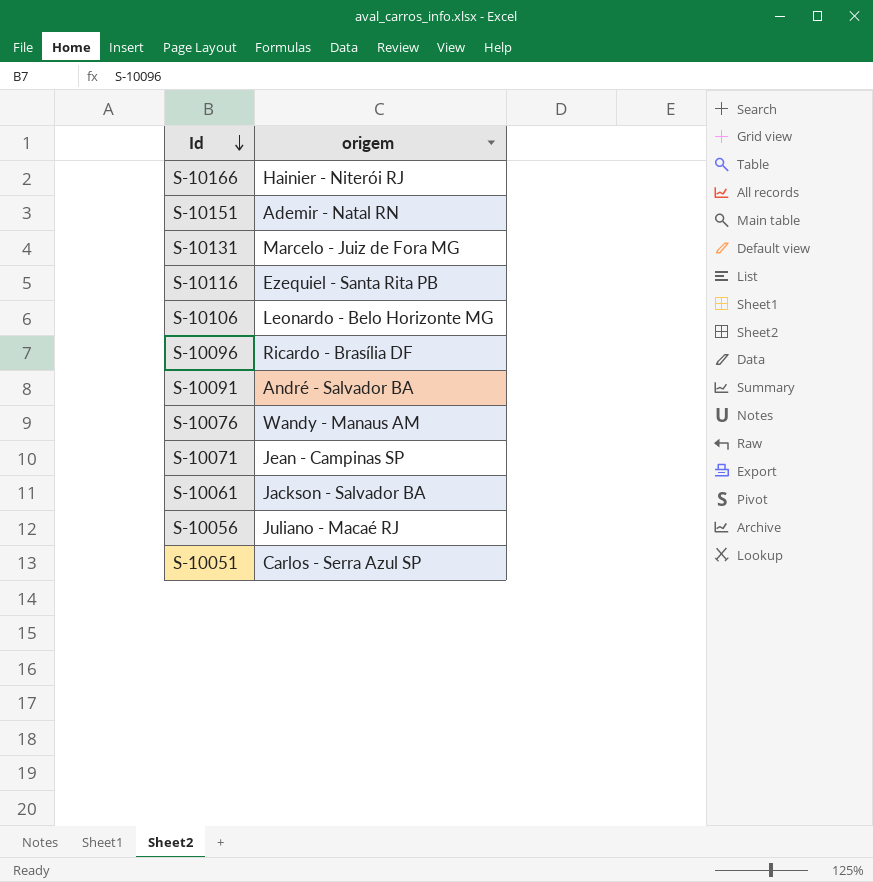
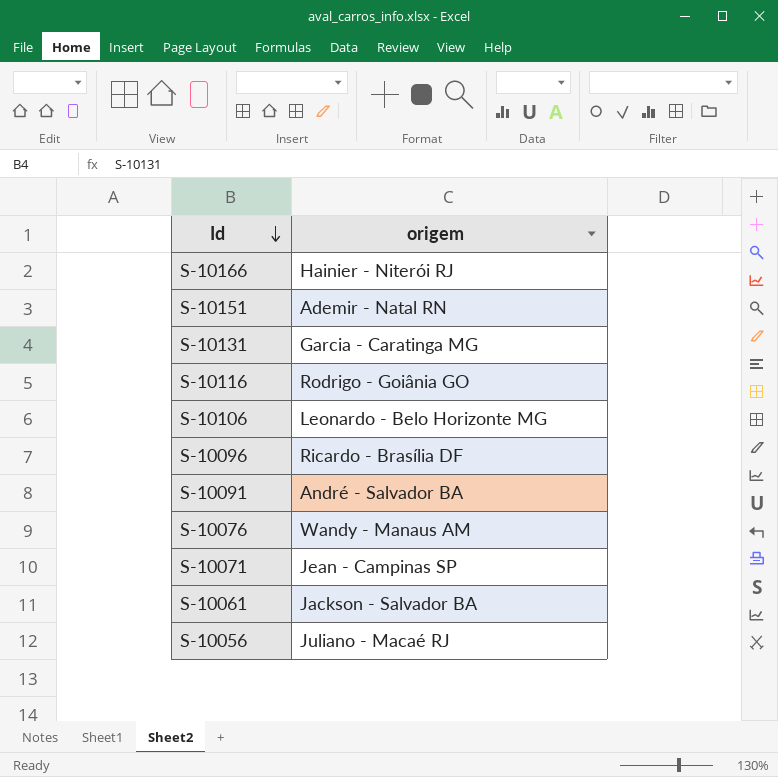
row S-10051: Carlos - Serra Azul SP -> none
S-10131 | origem: Marcelo - Juiz de Fora MG -> Garcia - Caratinga MG
S-10116 | origem: Ezequiel - Santa Rita PB -> Rodrigo - Goiânia GO

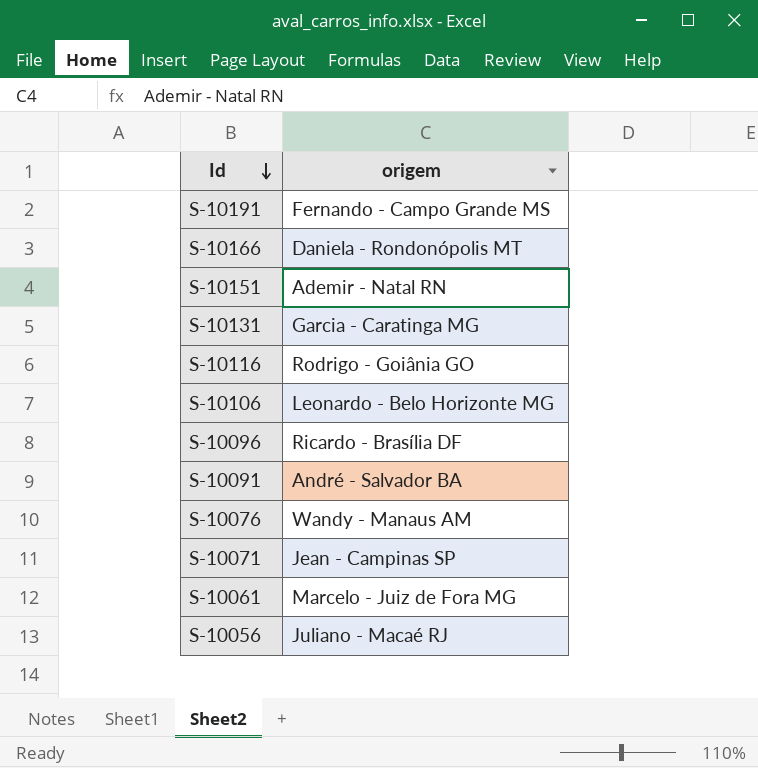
row S-10191: none -> Fernando - Campo Grande MS
S-10166 | origem: Hainier - Niterói RJ -> Daniela - Rondonópolis MT
S-10061 | origem: Jackson - Salvador BA -> Marcelo - Juiz de Fora MG

